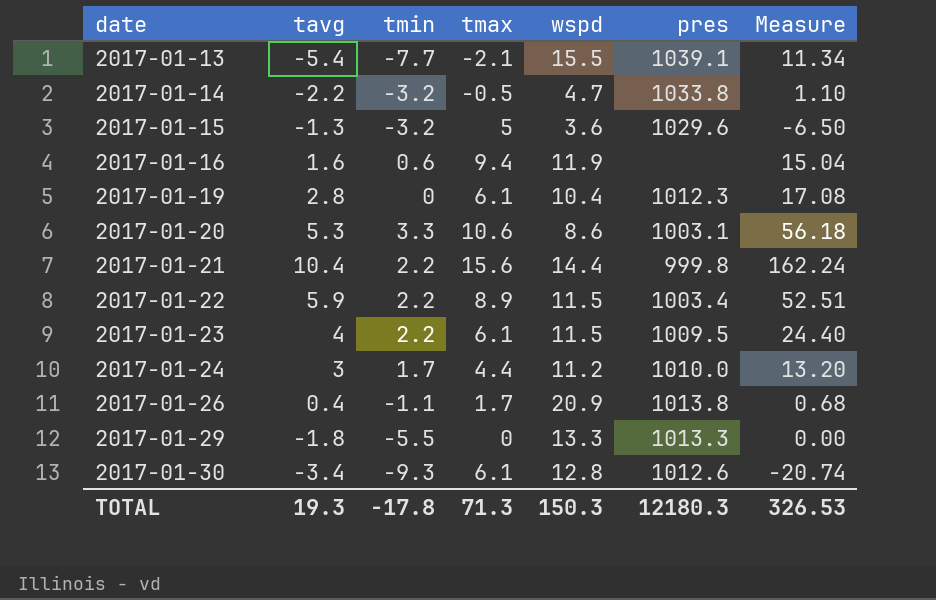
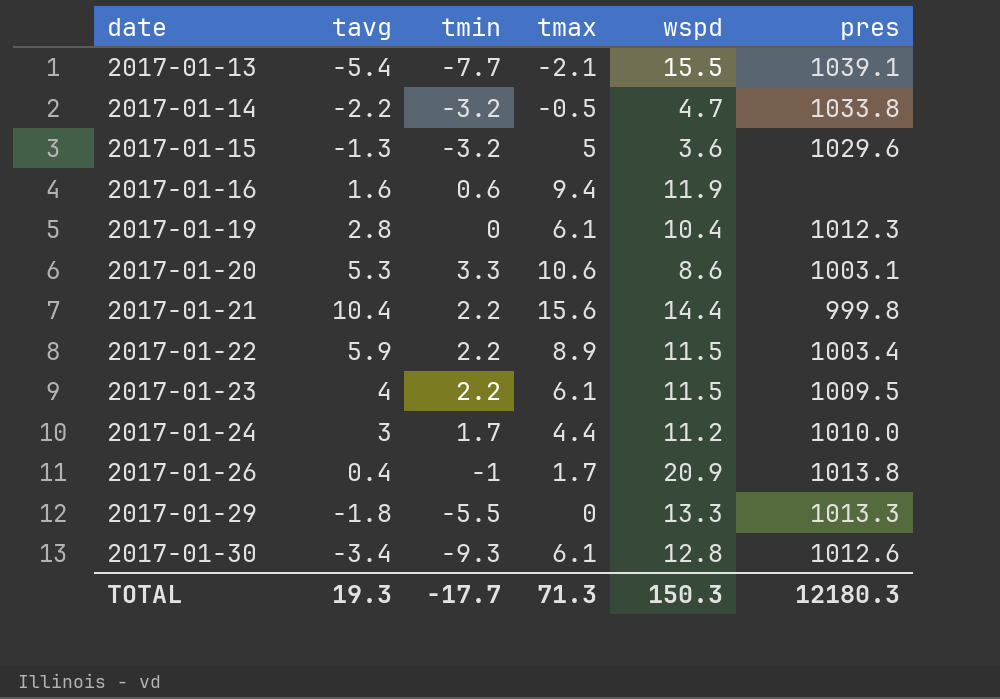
column Measure | formula: [tavg] * [tmax] -> none
2017-01-26 | tmin: -1.1 -> -1
TOTAL | tmin: -17.8 -> -17.7

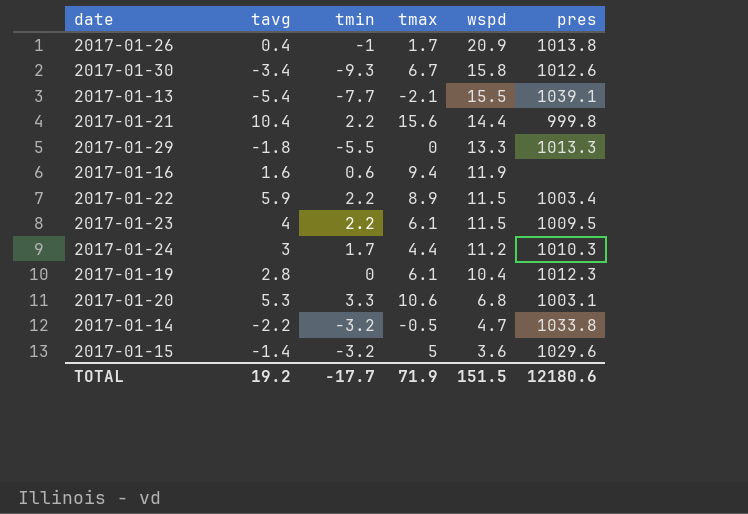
row order: date ascending -> wspd descending
2017-01-30 | tmax: 6.1 -> 6.7
2017-01-30 | wspd: 12.8 -> 15.8
2017-01-24 | pres: 1010.0 -> 1010.3
2017-01-20 | wspd: 8.6 -> 6.8
2017-01-15 | tavg: -1.3 -> -1.4
TOTAL | tavg: 19.3 -> 19.2
TOTAL | tmax: 71.3 -> 71.9
TOTAL | wspd: 150.3 -> 151.5
TOTAL | pres: 12180.3 -> 12180.6

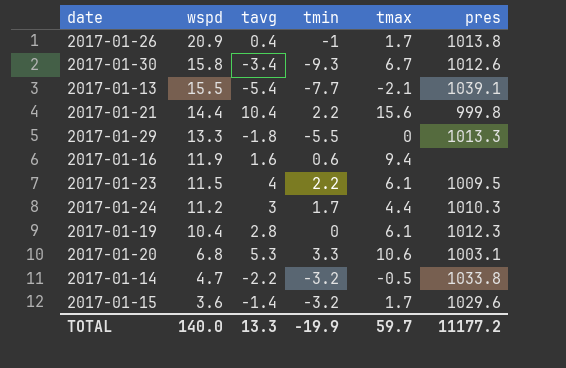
column wspd | position: 5 -> 2
row 2017-01-22: 5.9 | 2.2 | 8.9 | 11.5 | 1003.4 -> none
2017-01-15 | tmax: 5 -> 1.7
TOTAL | wspd: 151.5 -> 140.0
TOTAL | tavg: 19.2 -> 13.3
TOTAL | tmin: -17.7 -> -19.9
TOTAL | tmax: 71.9 -> 59.7
TOTAL | pres: 12180.6 -> 11177.2

